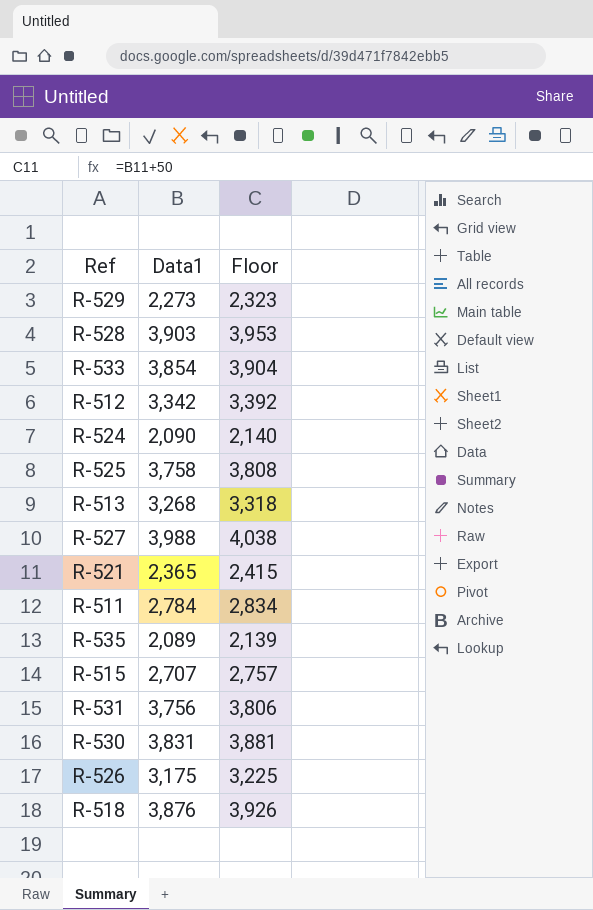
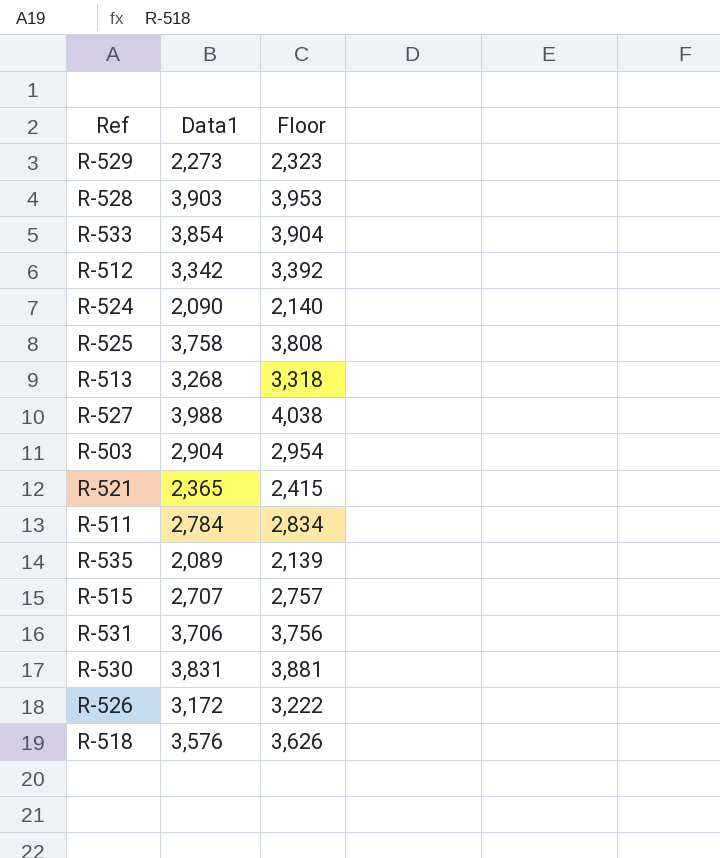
row R-503: none -> 2,904 | 2,954
R-531 | Data1: 3,756 -> 3,706
R-531 | Floor: 3,806 -> 3,756
R-526 | Data1: 3,175 -> 3,172
R-526 | Floor: 3,225 -> 3,222
R-518 | Data1: 3,876 -> 3,576
R-518 | Floor: 3,926 -> 3,626

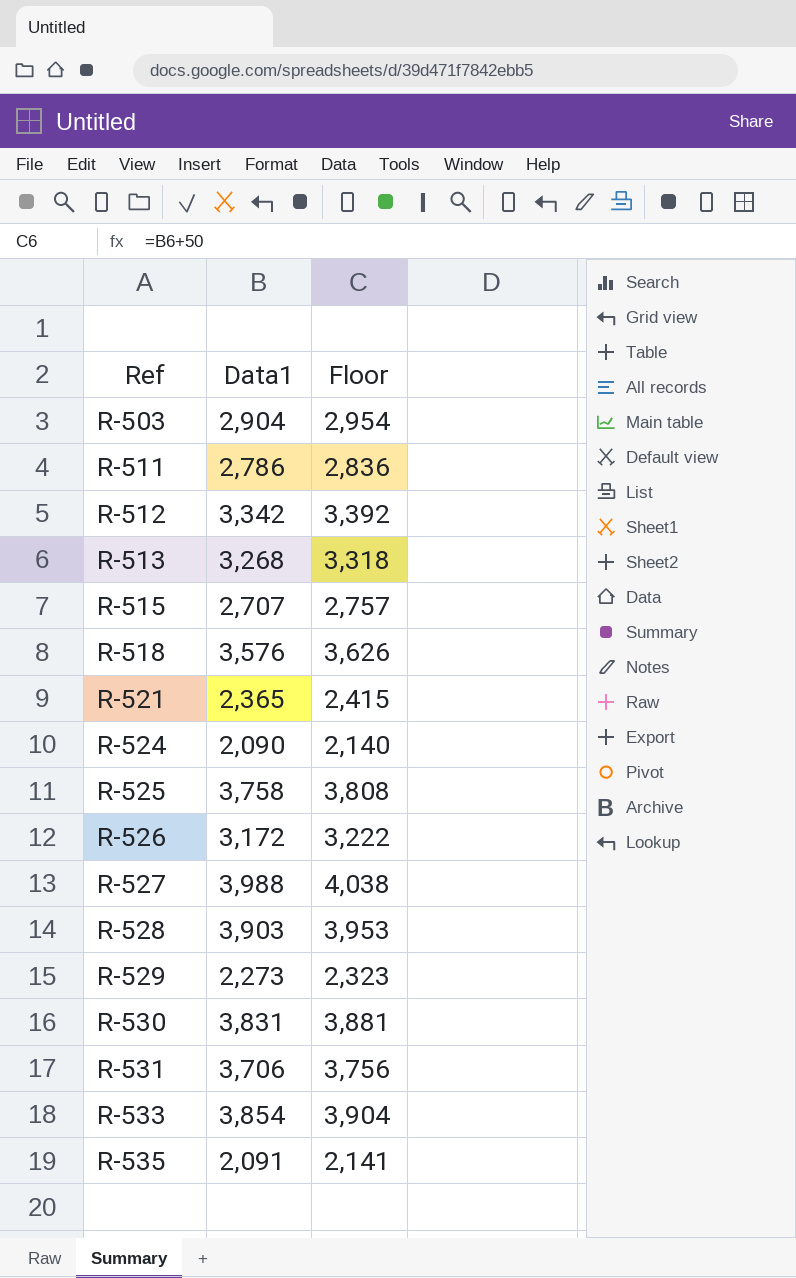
row order: none -> Ref ascending
R-511 | Data1: 2,784 -> 2,786
R-511 | Floor: 2,834 -> 2,836
R-535 | Data1: 2,089 -> 2,091
R-535 | Floor: 2,139 -> 2,141

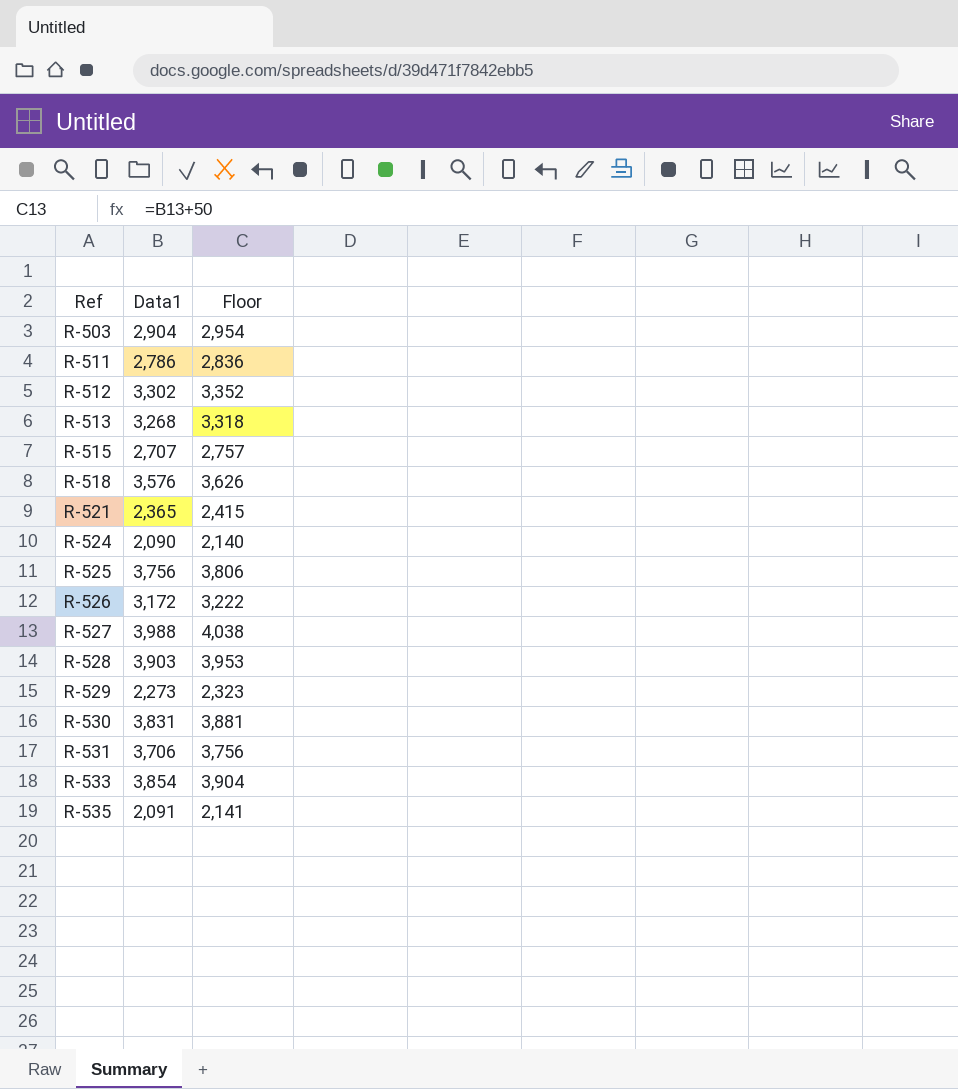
R-512 | Data1: 3,342 -> 3,302
R-512 | Floor: 3,392 -> 3,352
R-525 | Data1: 3,758 -> 3,756
R-525 | Floor: 3,808 -> 3,806

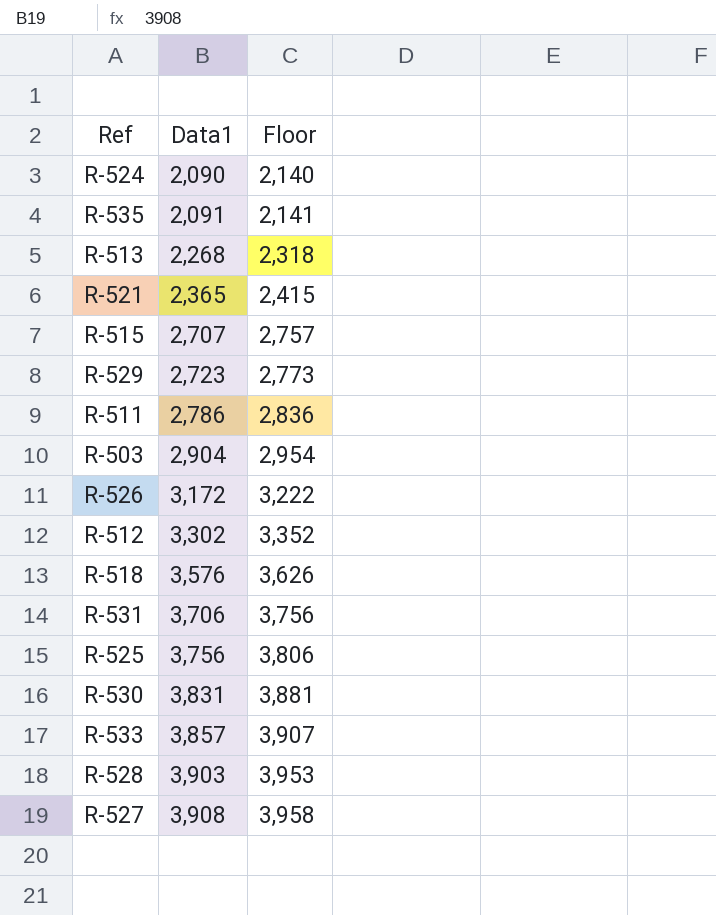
row order: Ref ascending -> Data1 ascending
R-513 | Data1: 3,268 -> 2,268
R-513 | Floor: 3,318 -> 2,318
R-529 | Data1: 2,273 -> 2,723
R-529 | Floor: 2,323 -> 2,773
R-533 | Data1: 3,854 -> 3,857
R-533 | Floor: 3,904 -> 3,907
R-527 | Data1: 3,988 -> 3,908
R-527 | Floor: 4,038 -> 3,958

